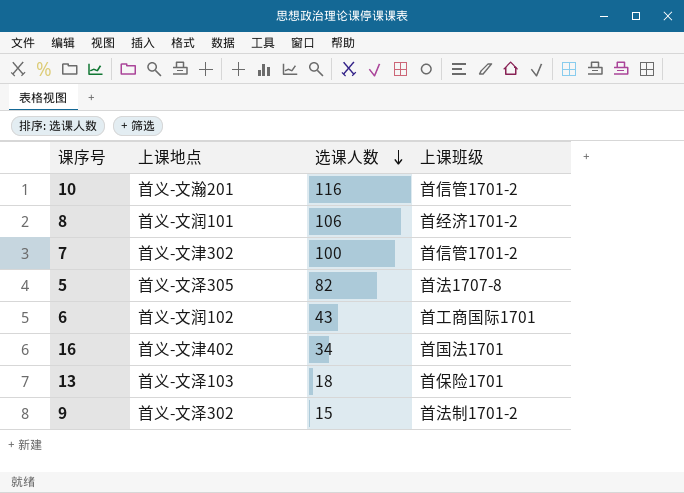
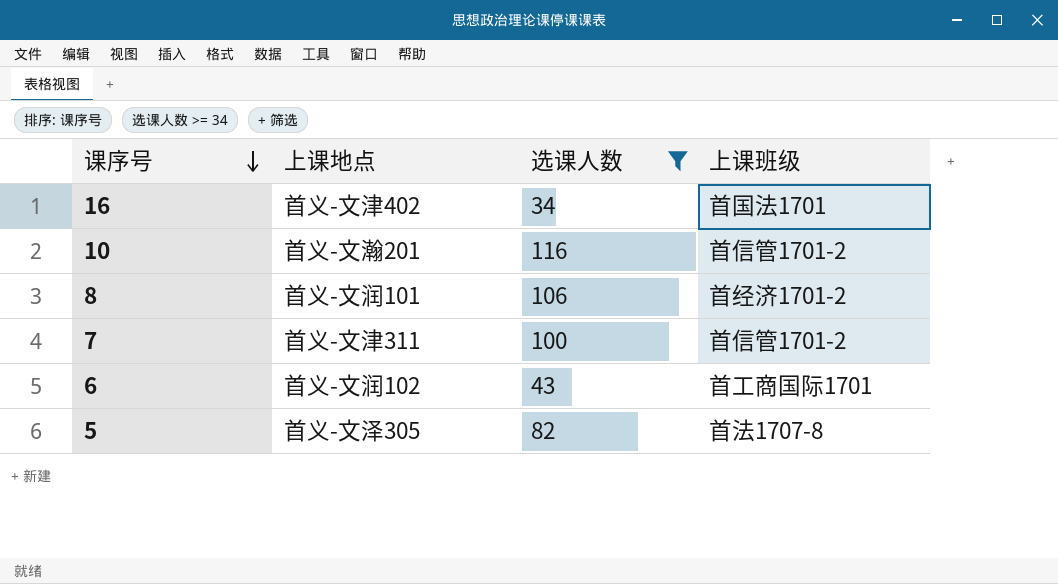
filter: none -> 选课人数 >= 34
row order: 选课人数 descending -> 课序号 descending
7 | 上课地点: 首义-文津302 -> 首义-文津311

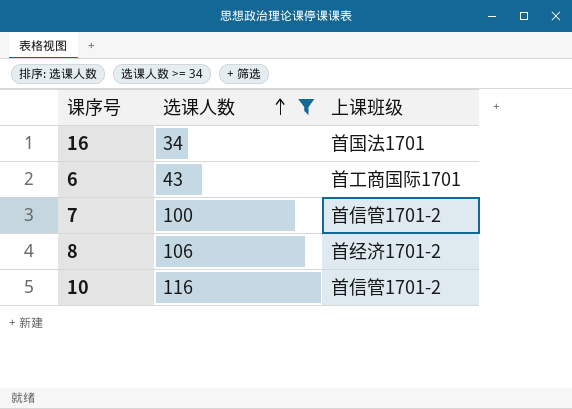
row order: 课序号 descending -> 选课人数 ascending
column 上课地点 | position: 2 -> none
row 5: 首义-文泽305 | 82 | 首法1707-8 -> none

